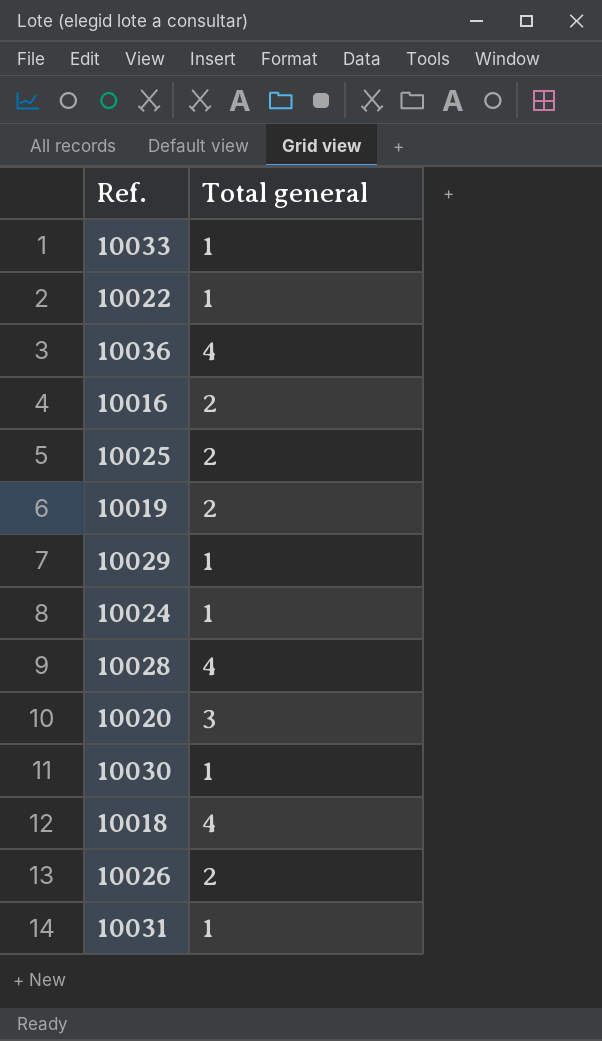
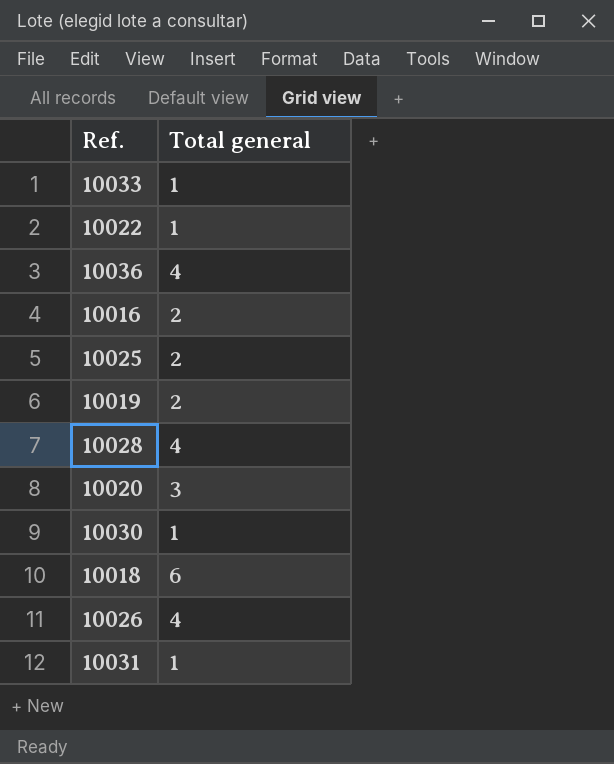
row 10029: 1 -> none
row 10024: 1 -> none
10018 | Total general: 4 -> 6
10026 | Total general: 2 -> 4

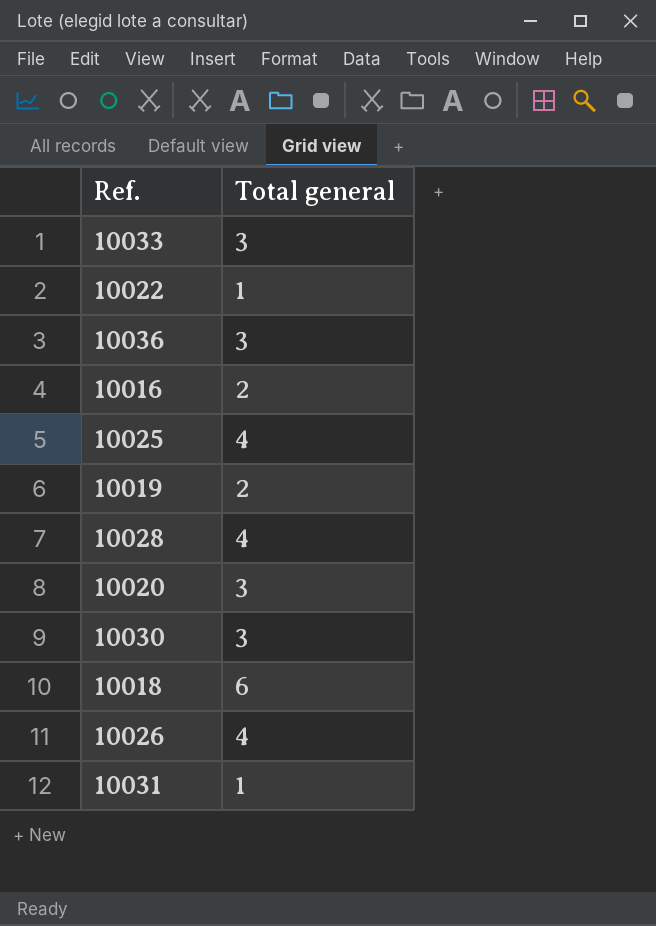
10033 | Total general: 1 -> 3
10036 | Total general: 4 -> 3
10025 | Total general: 2 -> 4
10030 | Total general: 1 -> 3

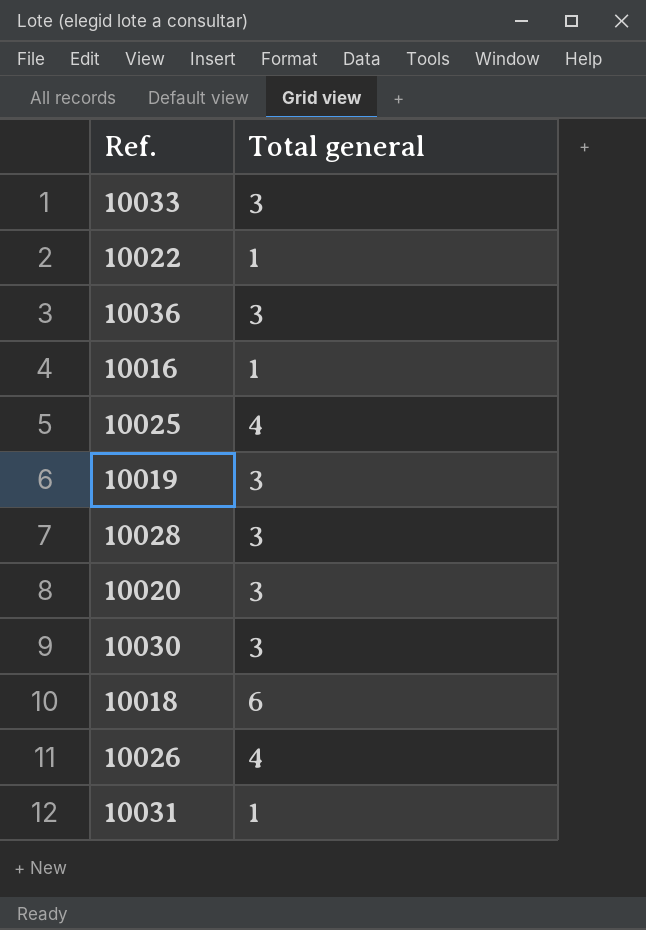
10016 | Total general: 2 -> 1
10019 | Total general: 2 -> 3
10028 | Total general: 4 -> 3

